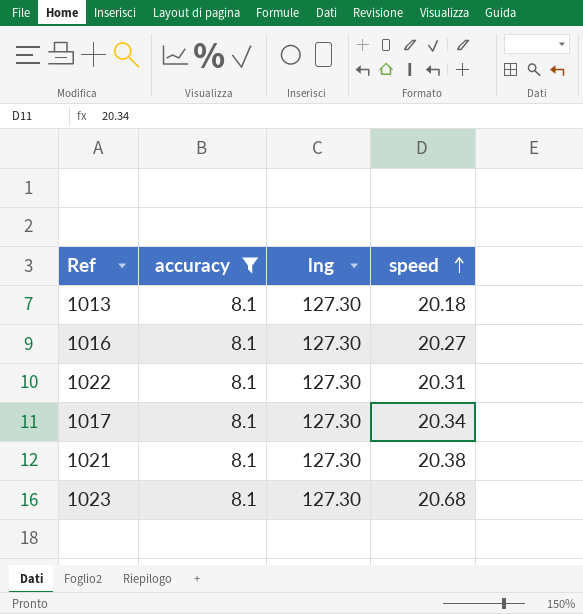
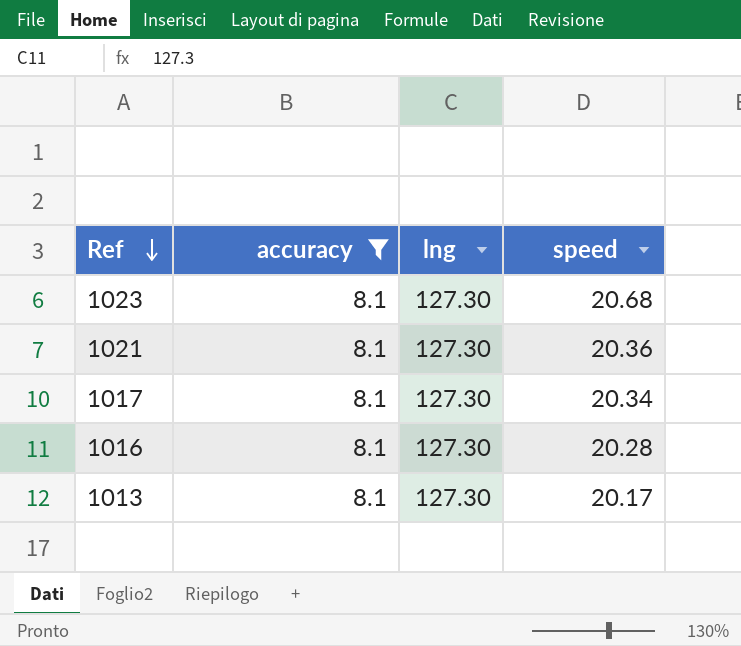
row order: speed ascending -> Ref descending
row 1022: 8.1 | 127.30 | 20.31 -> none
1021 | speed: 20.38 -> 20.36
1016 | speed: 20.27 -> 20.28
1013 | speed: 20.18 -> 20.17

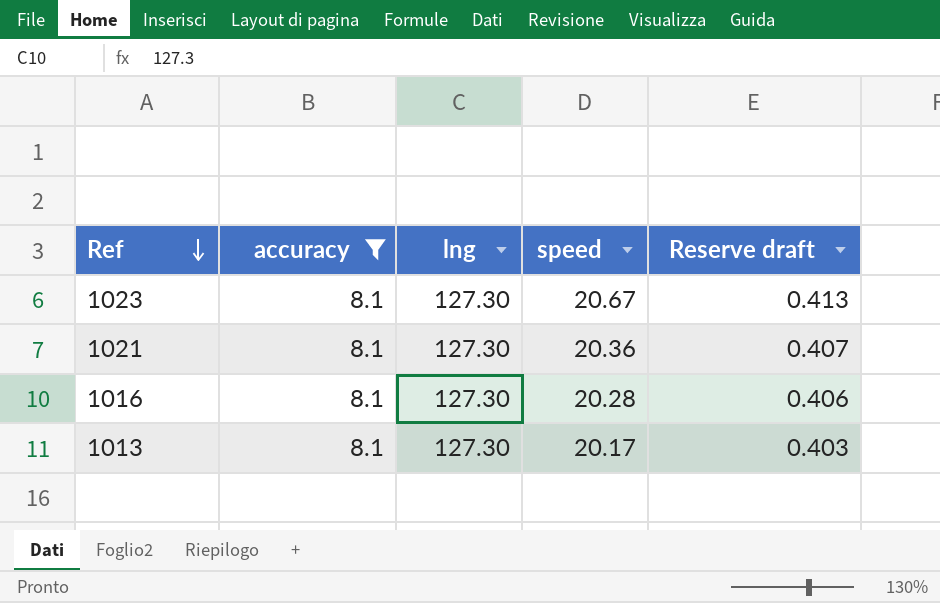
column Reserve draft | formula: none -> [speed] * 0.02
row 1017: 8.1 | 127.30 | 20.34 -> none
1023 | speed: 20.68 -> 20.67

